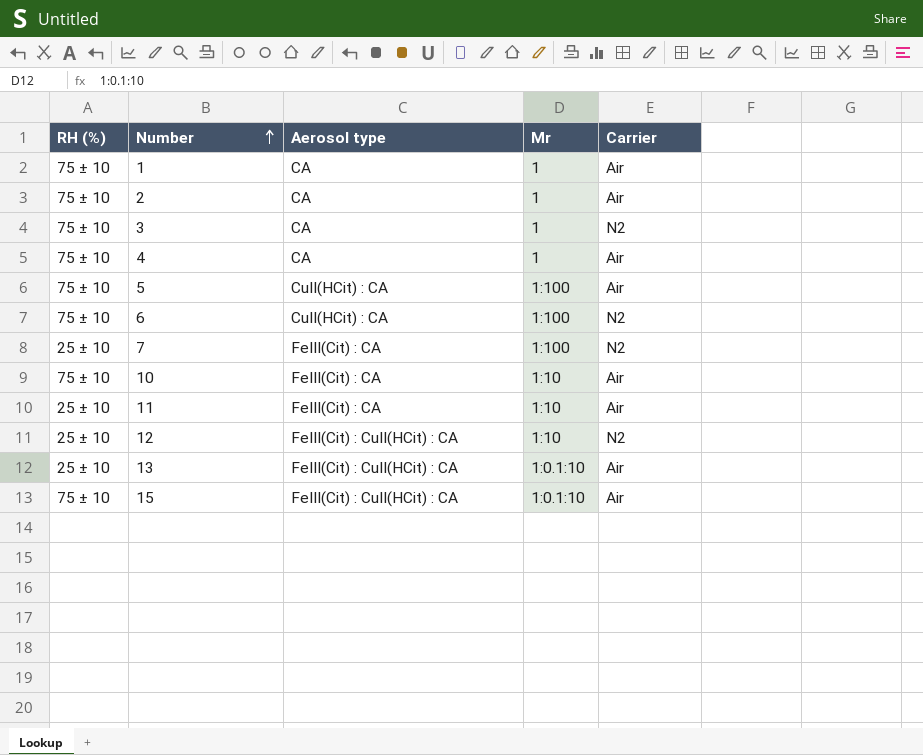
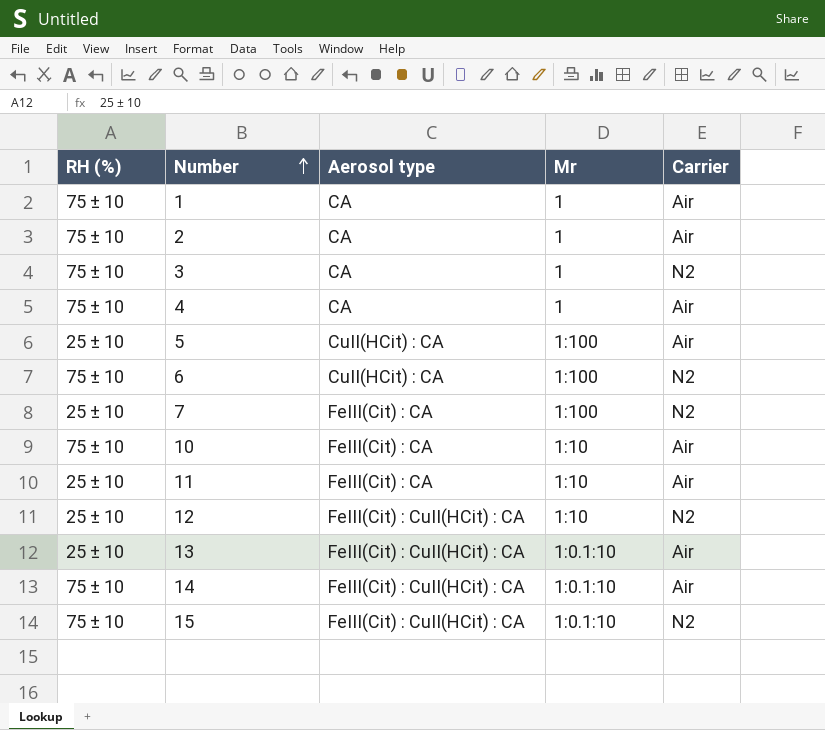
5 | RH (%): 75 ± 10 -> 25 ± 10
row 14: none -> 75 ± 10 | FeIII(Cit) : CuII(HCit) : CA | 1:0.1:10 | Air
15 | Carrier: Air -> N2

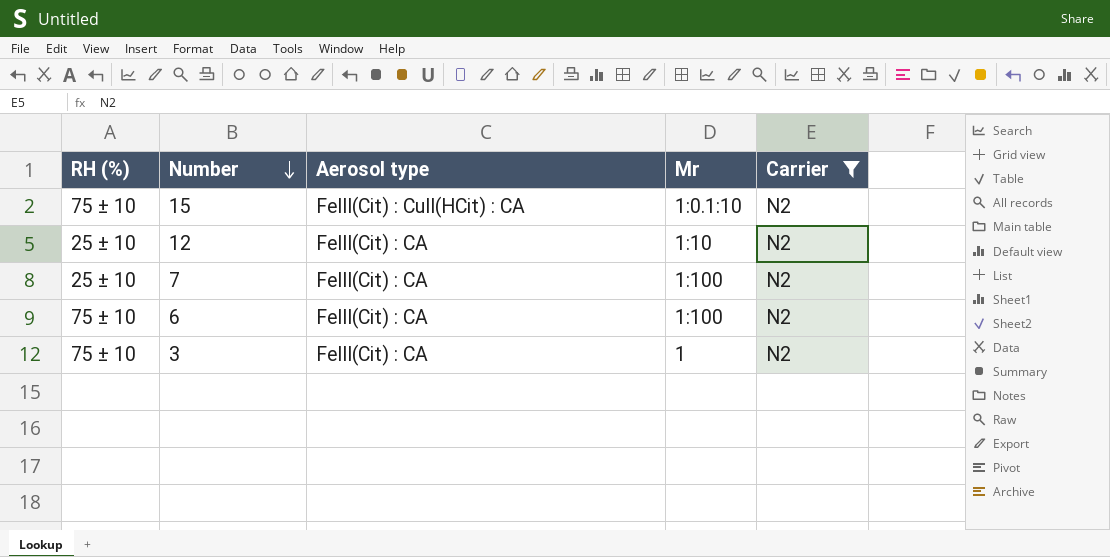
filter: none -> Carrier = N2
row order: Number ascending -> Number descending
12 | Aerosol type: FeIII(Cit) : CuII(HCit) : CA -> FeIII(Cit) : CA
6 | Aerosol type: CuII(HCit) : CA -> FeIII(Cit) : CA
3 | Aerosol type: CA -> FeIII(Cit) : CA

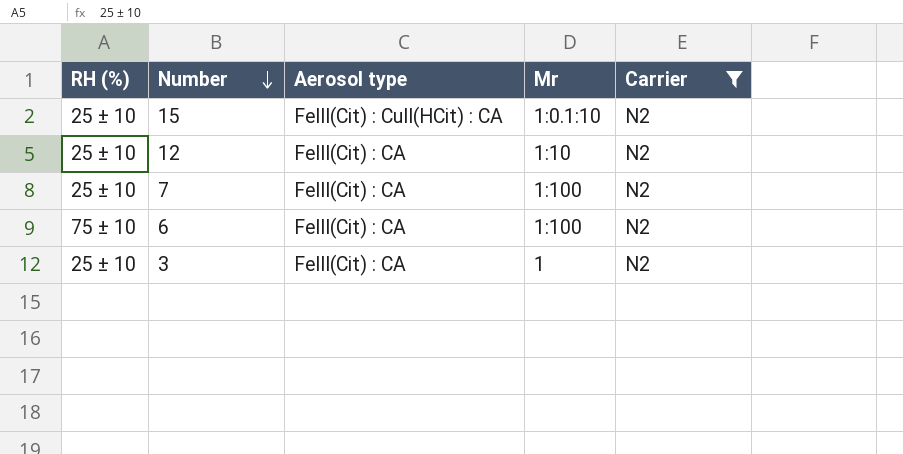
15 | RH (%): 75 ± 10 -> 25 ± 10
3 | RH (%): 75 ± 10 -> 25 ± 10

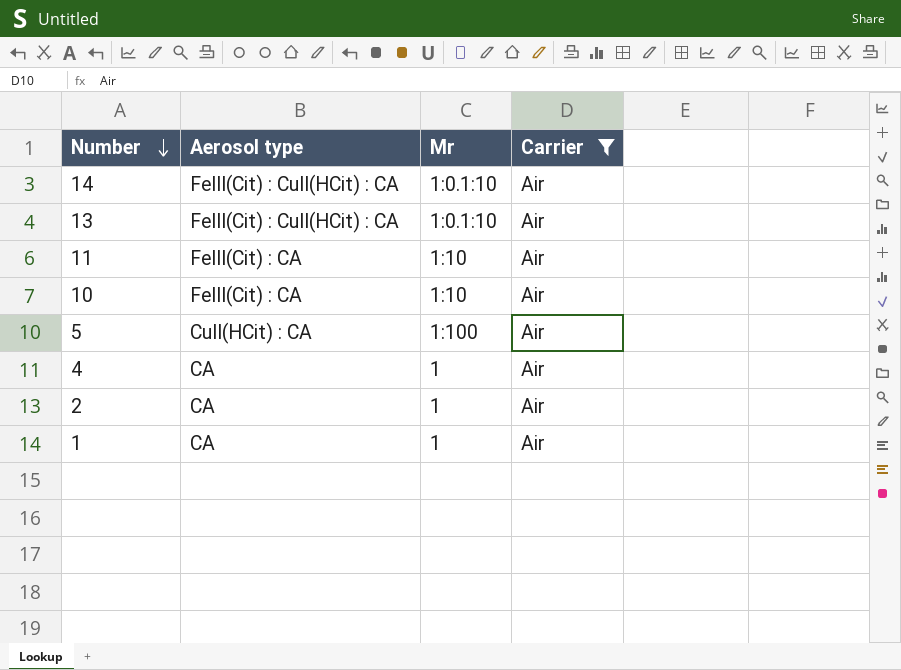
filter: Carrier = N2 -> Carrier = Air
column RH (%) | position: 1 -> none

